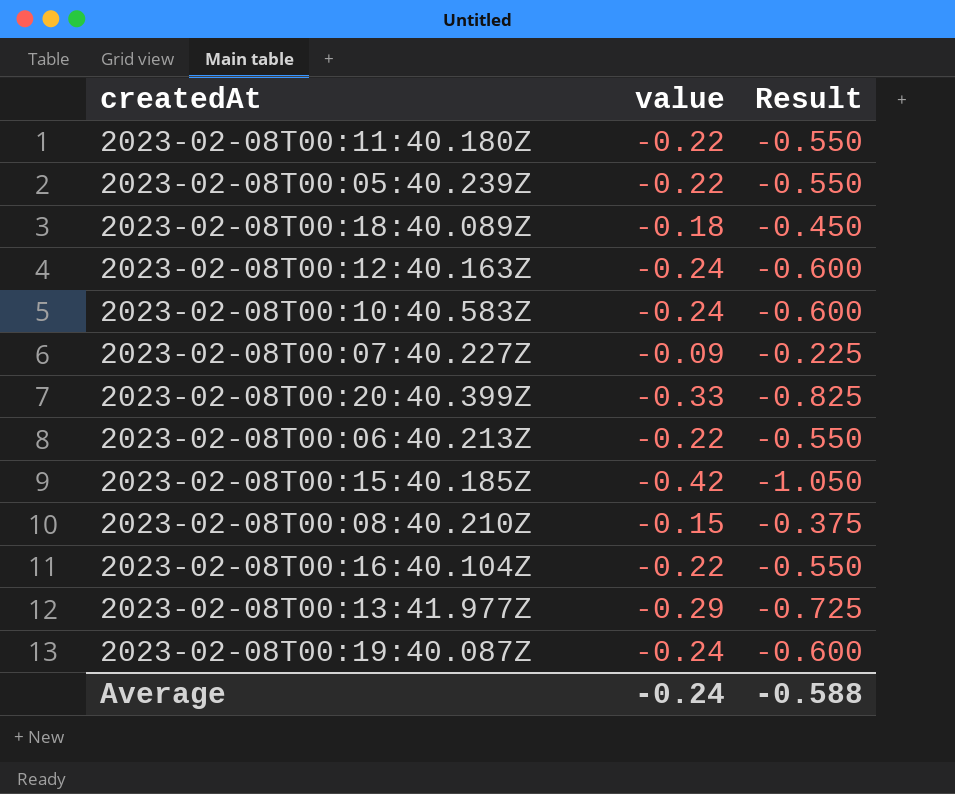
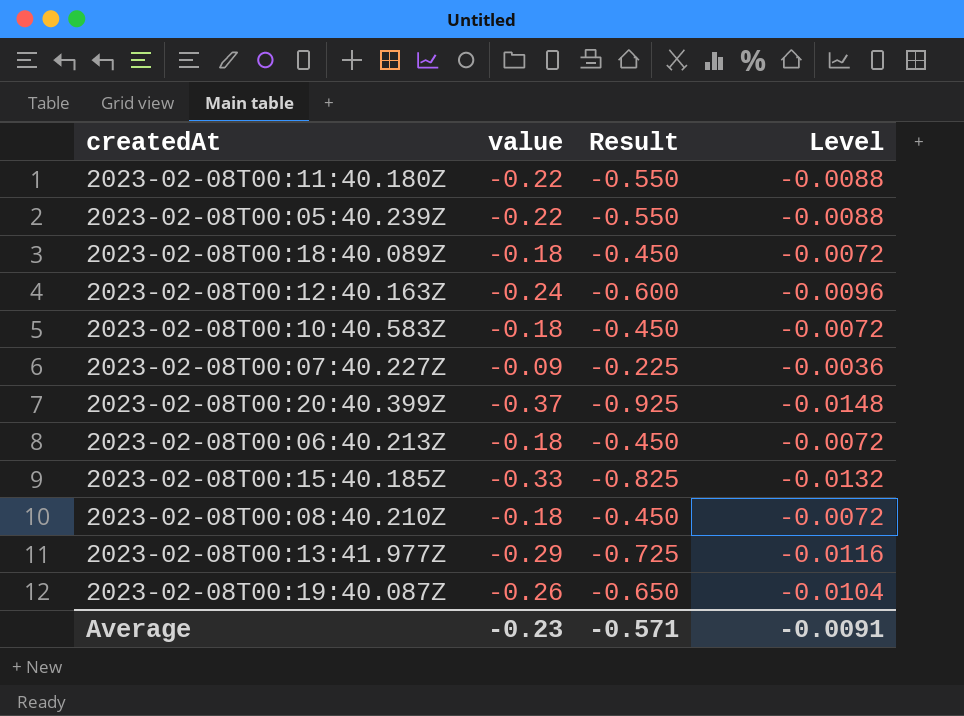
column Level | formula: none -> [value] * 0.04
row 2023-02-08T00:16:40.104Z: -0.22 | -0.550 -> none
2023-02-08T00:10:40.583Z | value: -0.24 -> -0.18
2023-02-08T00:10:40.583Z | Result: -0.600 -> -0.450
2023-02-08T00:20:40.399Z | value: -0.33 -> -0.37
2023-02-08T00:20:40.399Z | Result: -0.825 -> -0.925
2023-02-08T00:06:40.213Z | value: -0.22 -> -0.18
2023-02-08T00:06:40.213Z | Result: -0.550 -> -0.450
2023-02-08T00:15:40.185Z | value: -0.42 -> -0.33
2023-02-08T00:15:40.185Z | Result: -1.050 -> -0.825
2023-02-08T00:08:40.210Z | value: -0.15 -> -0.18
2023-02-08T00:08:40.210Z | Result: -0.375 -> -0.450
2023-02-08T00:19:40.087Z | value: -0.24 -> -0.26
2023-02-08T00:19:40.087Z | Result: -0.600 -> -0.650
Average | value: -0.24 -> -0.23
Average | Result: -0.588 -> -0.571

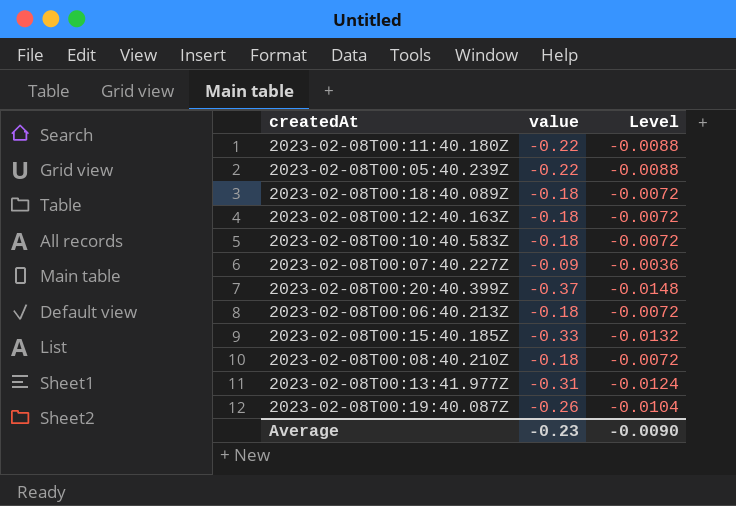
column Result | formula: [value] * 2.5 -> none
2023-02-08T00:12:40.163Z | value: -0.24 -> -0.18
2023-02-08T00:12:40.163Z | Level: -0.0096 -> -0.0072
2023-02-08T00:13:41.977Z | value: -0.29 -> -0.31
2023-02-08T00:13:41.977Z | Level: -0.0116 -> -0.0124
Average | Level: -0.0091 -> -0.0090

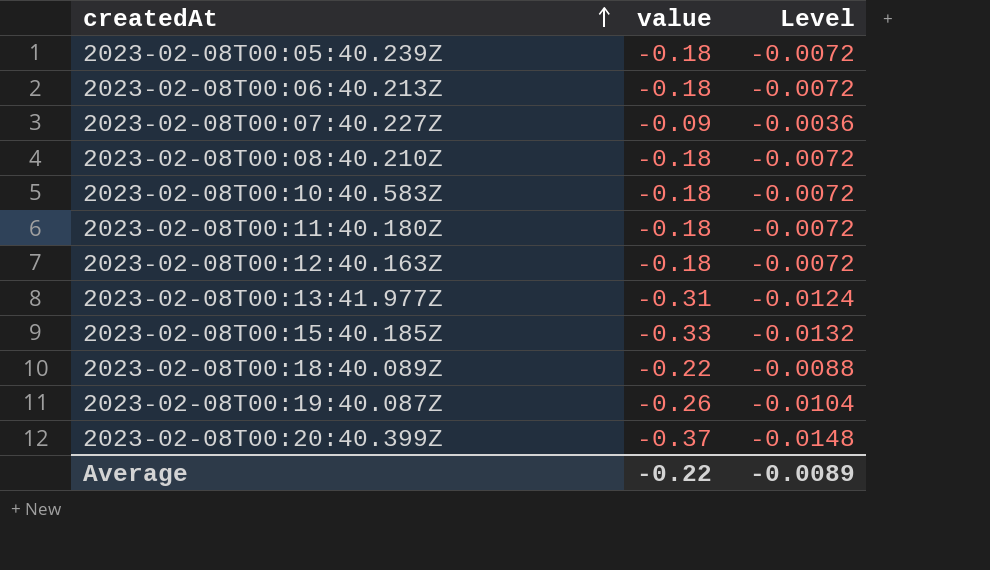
row order: none -> createdAt ascending
2023-02-08T00:05:40.239Z | value: -0.22 -> -0.18
2023-02-08T00:05:40.239Z | Level: -0.0088 -> -0.0072
2023-02-08T00:11:40.180Z | value: -0.22 -> -0.18
2023-02-08T00:11:40.180Z | Level: -0.0088 -> -0.0072
2023-02-08T00:18:40.089Z | value: -0.18 -> -0.22
2023-02-08T00:18:40.089Z | Level: -0.0072 -> -0.0088
Average | value: -0.23 -> -0.22
Average | Level: -0.0090 -> -0.0089

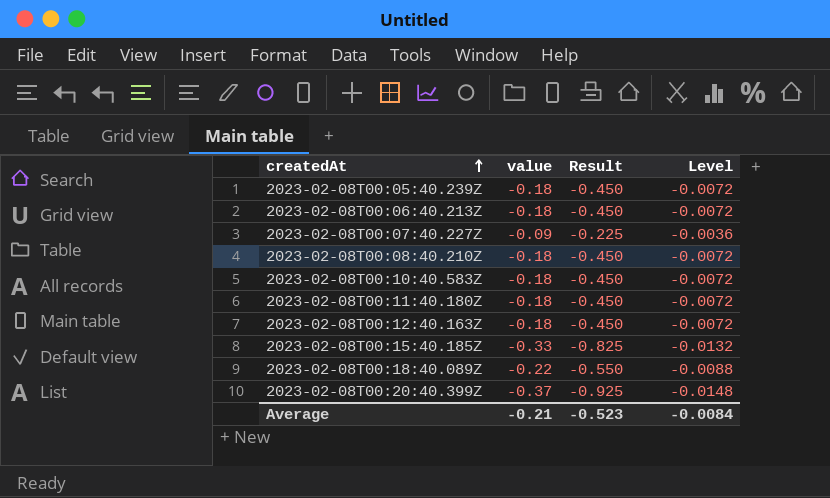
column Result | formula: none -> [value] * 2.5
row 2023-02-08T00:13:41.977Z: -0.31 | -0.0124 -> none
row 2023-02-08T00:19:40.087Z: -0.26 | -0.0104 -> none
Average | value: -0.22 -> -0.21
Average | Level: -0.0089 -> -0.0084

